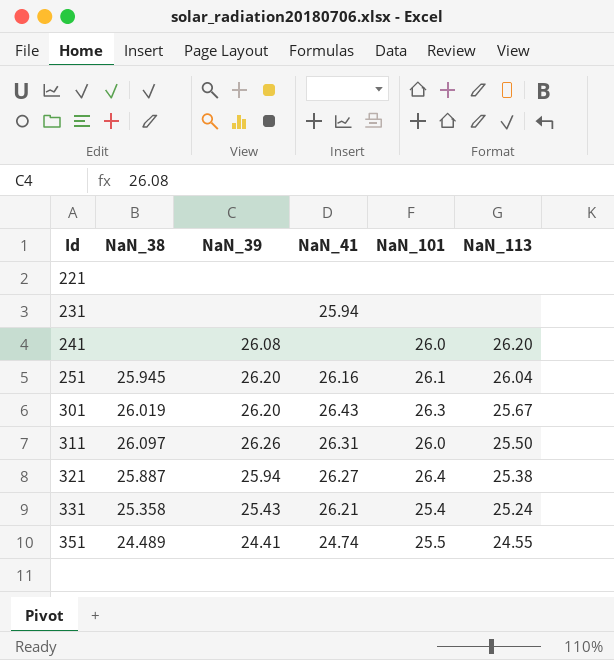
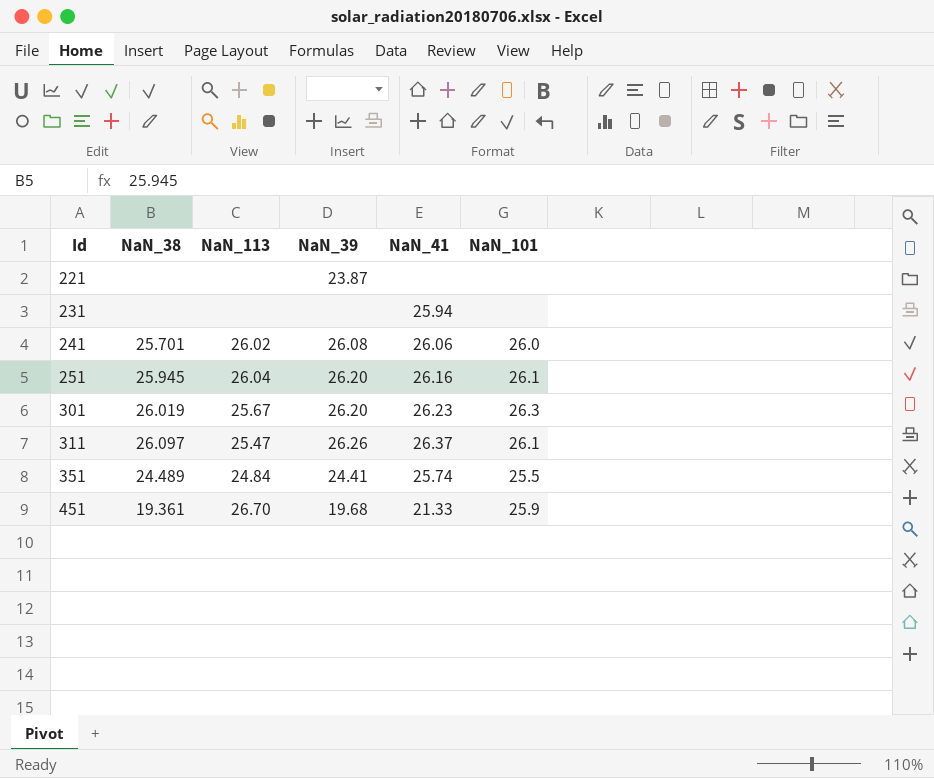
column NaN_113 | position: 6 -> 3
row 321: 25.887 | 25.94 | 26.27 | 26.4 | 25.38 -> none
row 331: 25.358 | 25.43 | 26.21 | 25.4 | 25.24 -> none
221 | NaN_39: none -> 23.87
241 | NaN_38: none -> 25.701
241 | NaN_113: 26.20 -> 26.02
241 | NaN_41: none -> 26.06
301 | NaN_41: 26.43 -> 26.23
311 | NaN_113: 25.50 -> 25.47
311 | NaN_41: 26.31 -> 26.37
311 | NaN_101: 26.0 -> 26.1
351 | NaN_113: 24.55 -> 24.84
351 | NaN_41: 24.74 -> 25.74
row 451: none -> 19.361 | 26.70 | 19.68 | 21.33 | 25.9

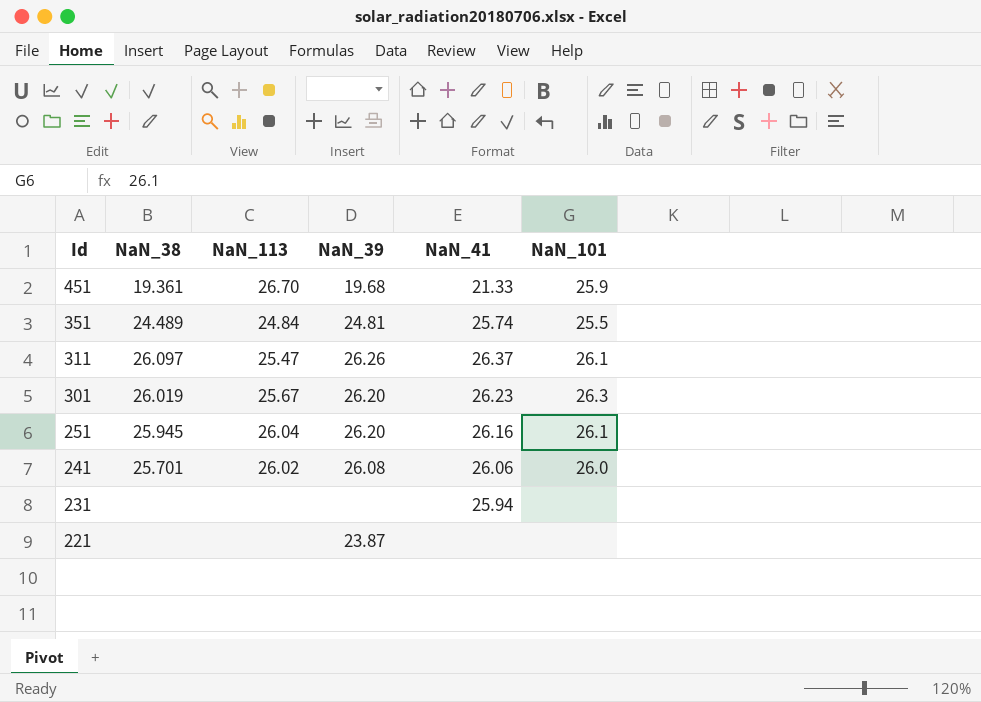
row order: Id ascending -> Id descending
351 | NaN_39: 24.41 -> 24.81

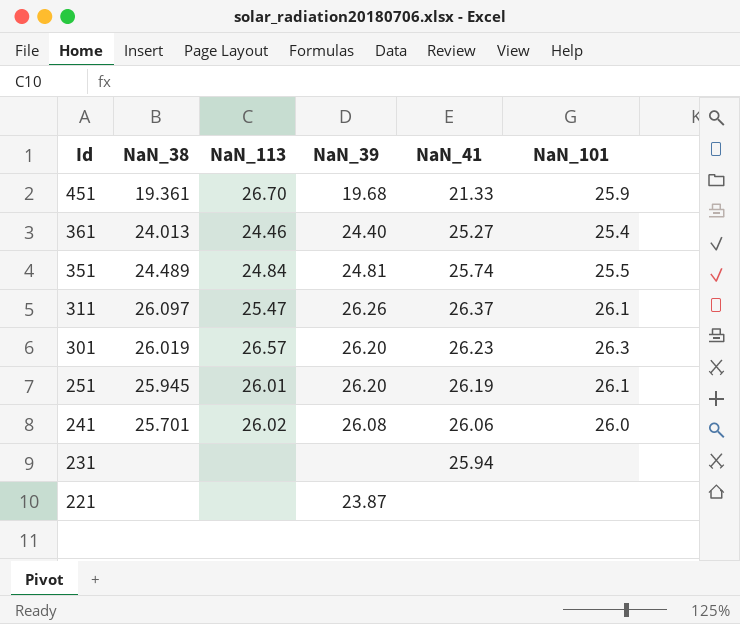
row 361: none -> 24.013 | 24.46 | 24.40 | 25.27 | 25.4
301 | NaN_113: 25.67 -> 26.57
251 | NaN_113: 26.04 -> 26.01
251 | NaN_41: 26.16 -> 26.19

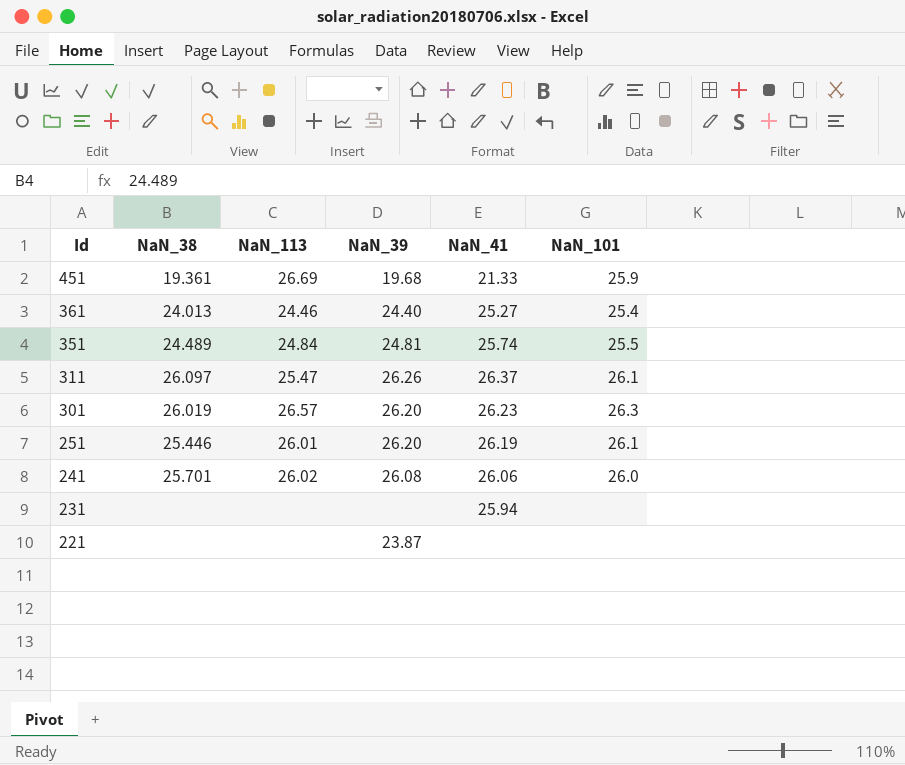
451 | NaN_113: 26.70 -> 26.69
251 | NaN_38: 25.945 -> 25.446

